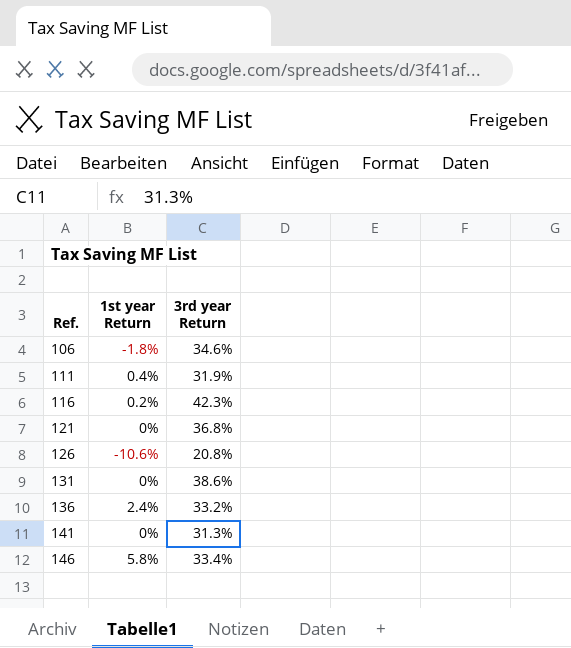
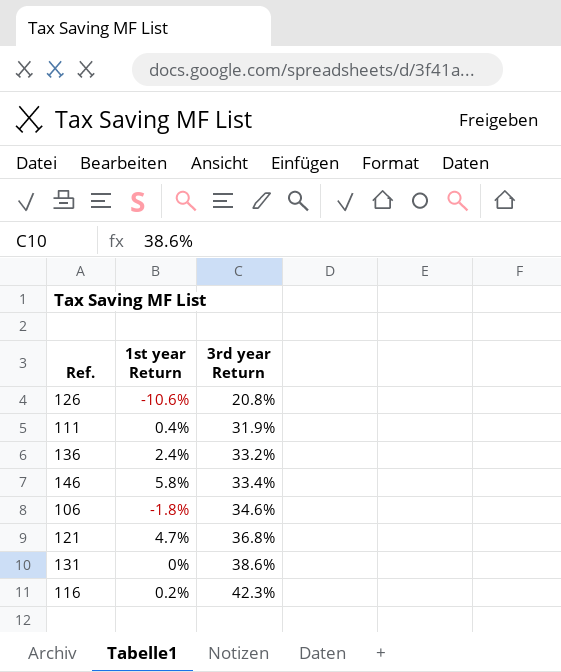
row order: Ref. ascending -> 3rd year Return ascending
row 141: 0% | 31.3% -> none
121 | 1st year Return: 0% -> 4.7%

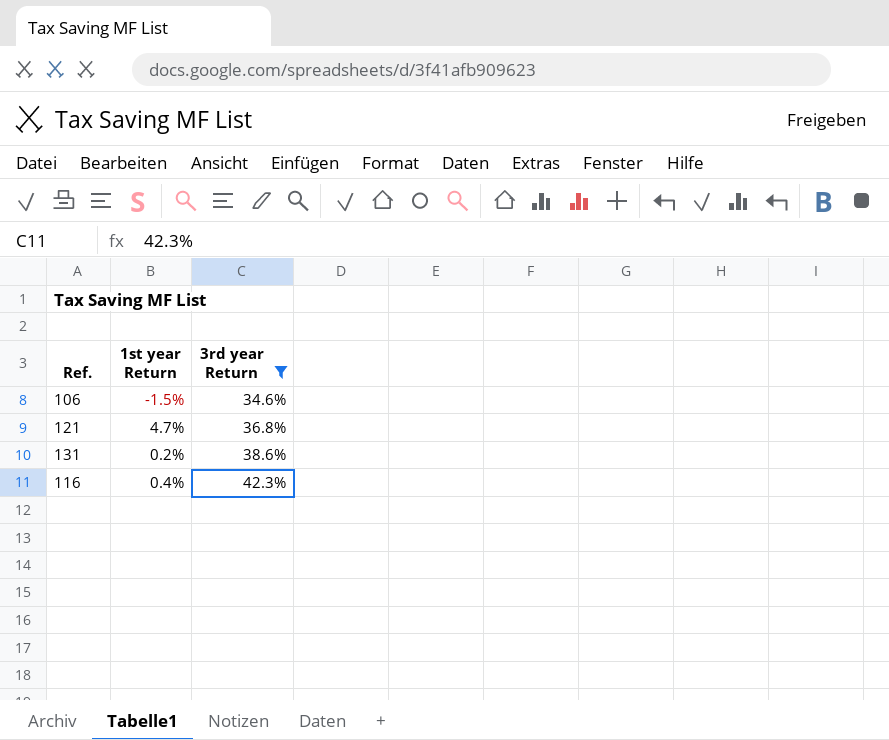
filter: none -> 3rd year Return >= 34.6%
106 | 1st year Return: -1.8% -> -1.5%
131 | 1st year Return: 0% -> 0.2%
116 | 1st year Return: 0.2% -> 0.4%

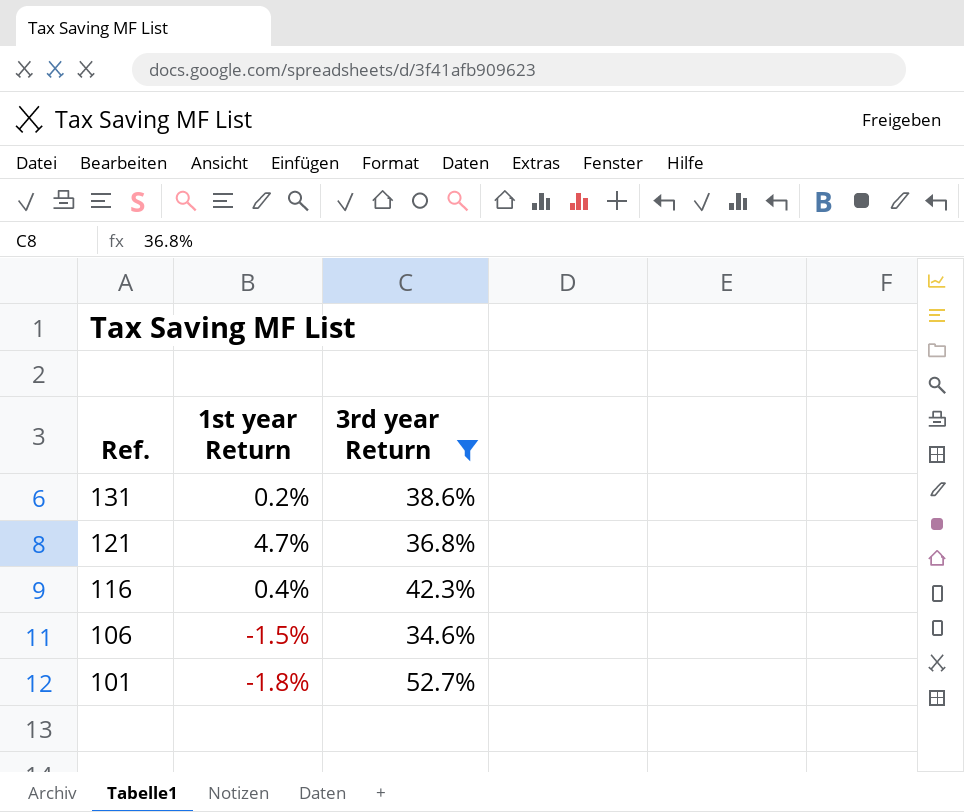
row order: 3rd year Return ascending -> Ref. descending
row 101: none -> -1.8% | 52.7%

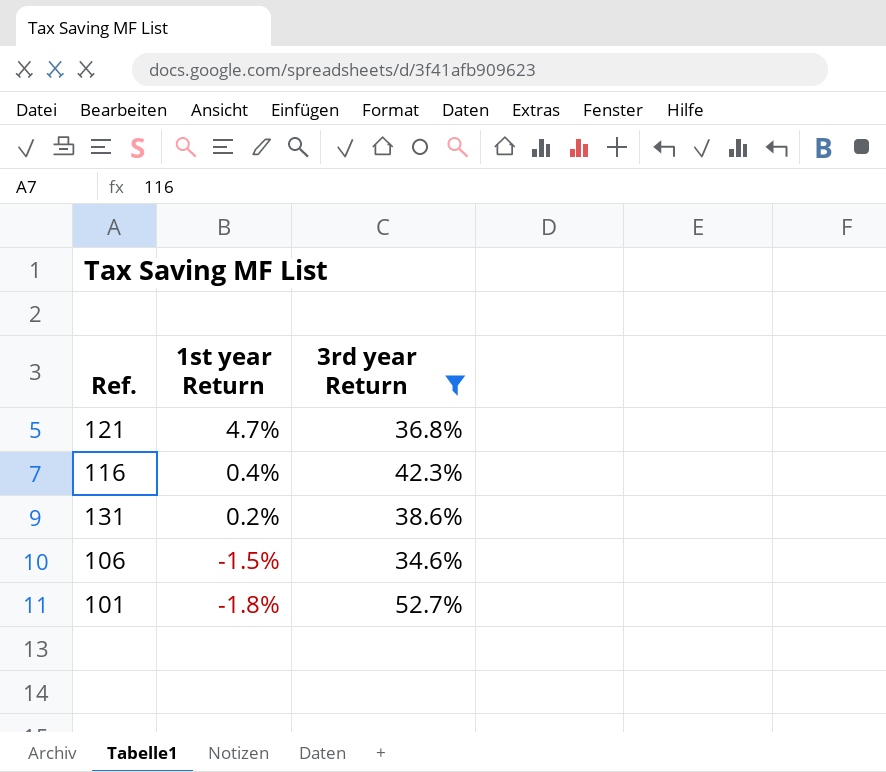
row order: Ref. descending -> 1st year Return descending

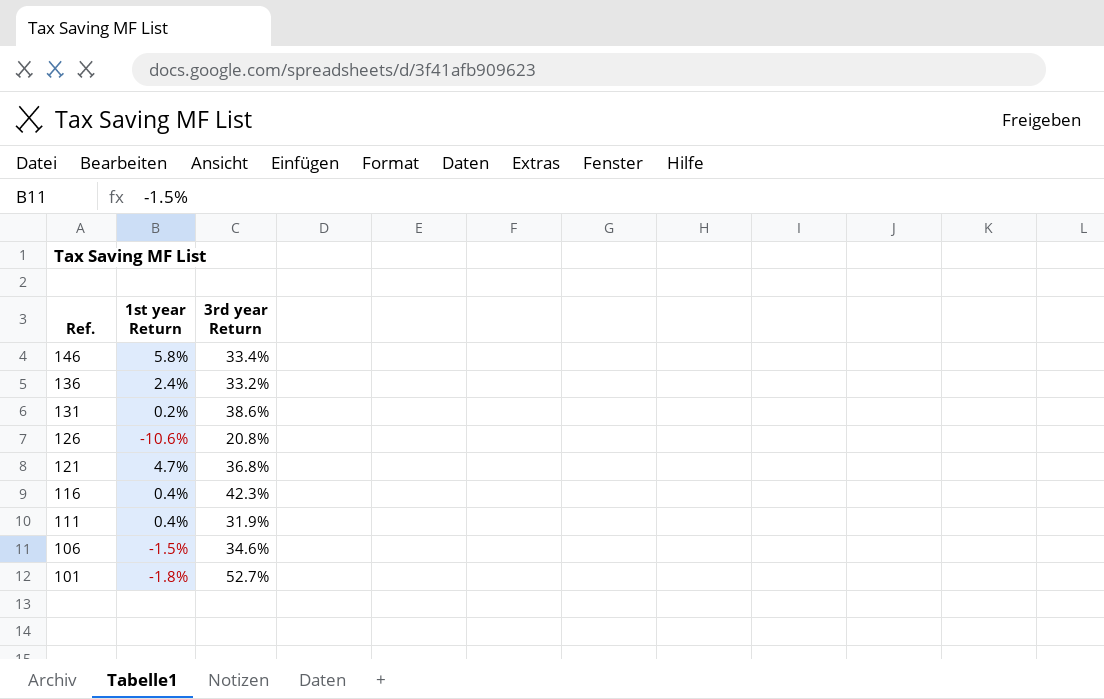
filter: 3rd year Return >= 34.6% -> none
row order: 1st year Return descending -> Ref. descending

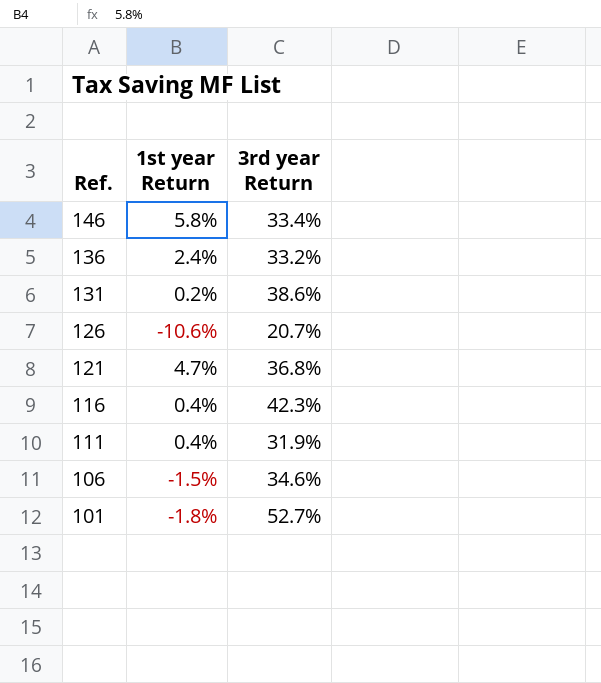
126 | 3rd year Return: 20.8% -> 20.7%

